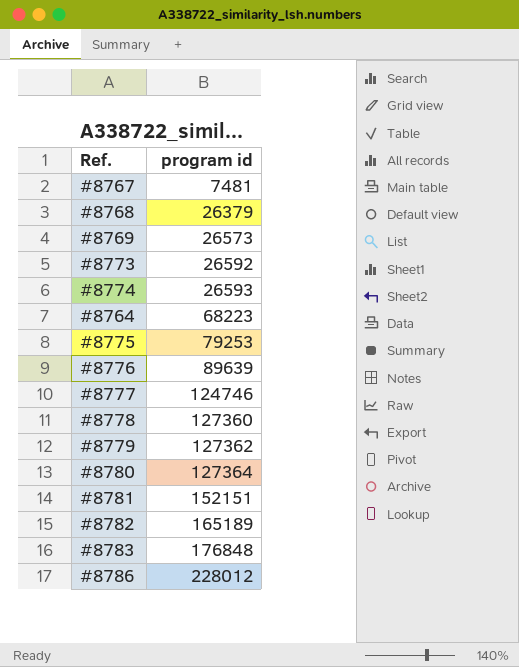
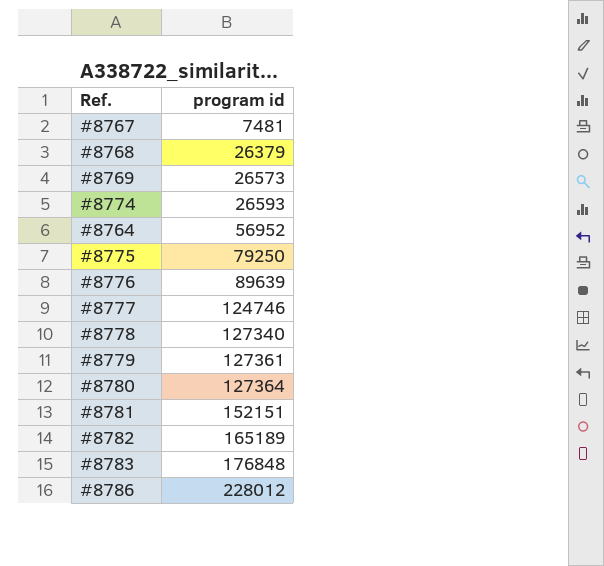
row #8773: 26592 -> none
#8764 | program id: 68223 -> 56952
#8775 | program id: 79253 -> 79250
#8778 | program id: 127360 -> 127340
#8779 | program id: 127362 -> 127361

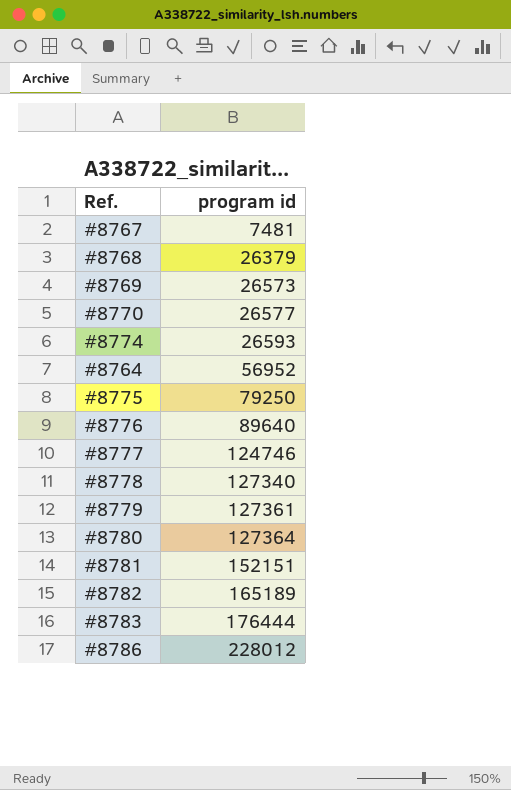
row #8770: none -> 26577
#8776 | program id: 89639 -> 89640
#8783 | program id: 176848 -> 176444

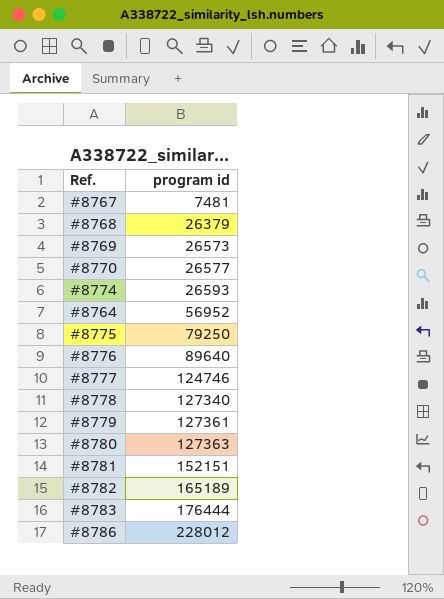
#8780 | program id: 127364 -> 127363

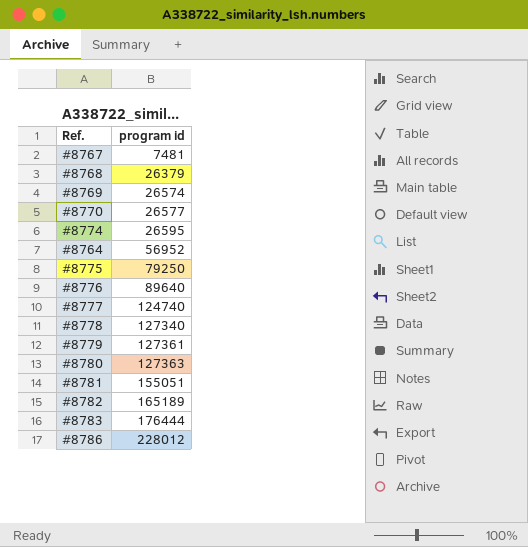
#8769 | program id: 26573 -> 26574
#8774 | program id: 26593 -> 26595
#8777 | program id: 124746 -> 124740
#8781 | program id: 152151 -> 155051

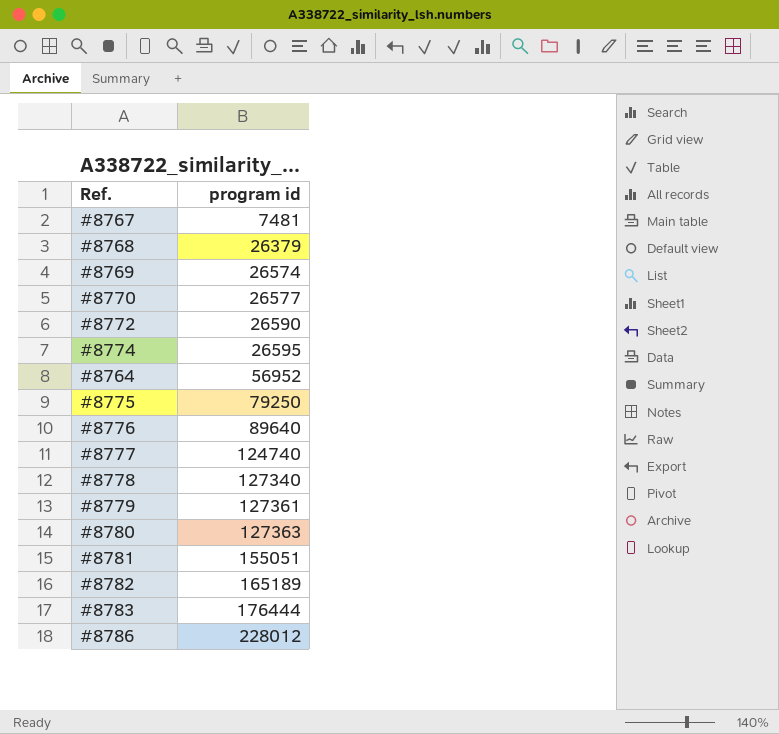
row #8772: none -> 26590

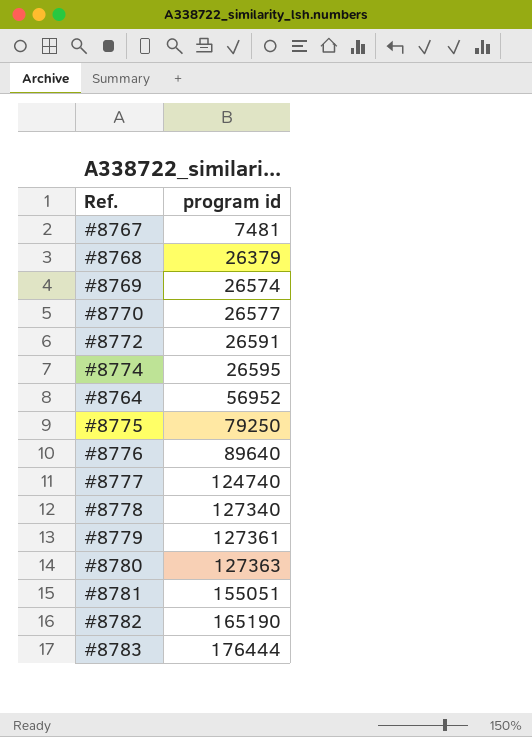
row #8786: 228012 -> none
#8772 | program id: 26590 -> 26591
#8782 | program id: 165189 -> 165190

